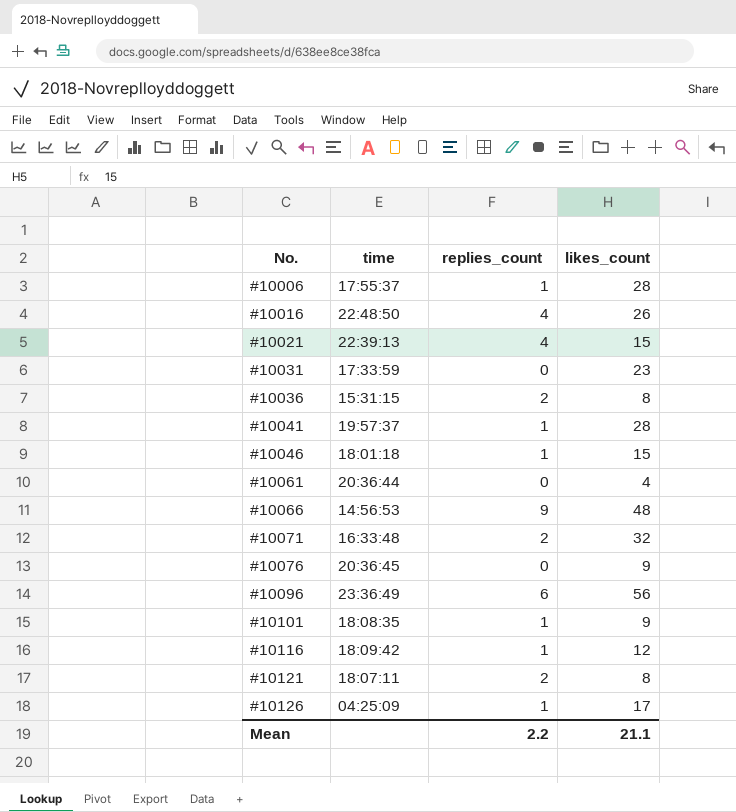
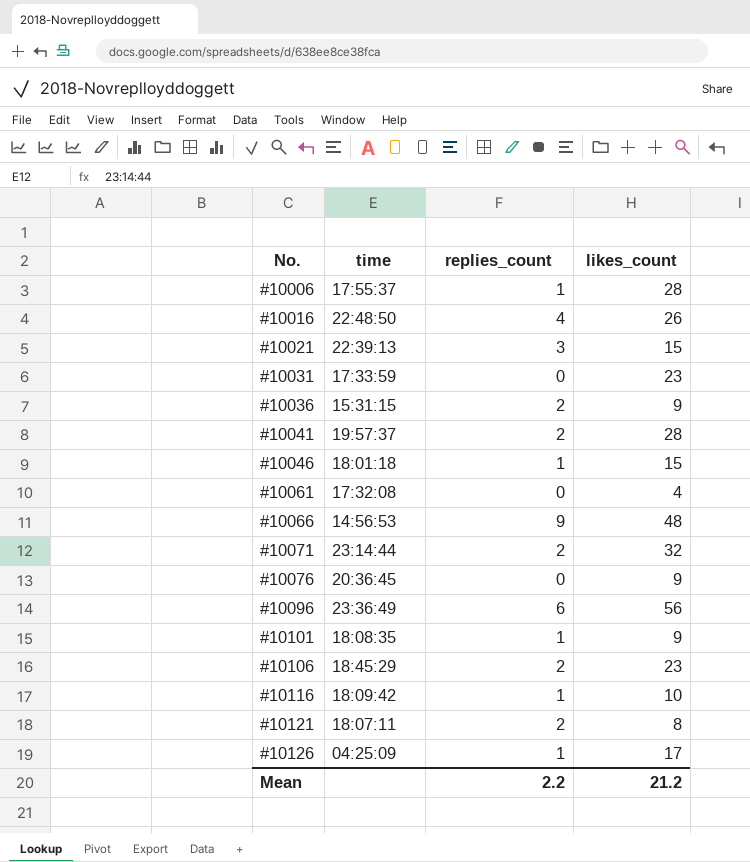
#10021 | replies_count: 4 -> 3
#10036 | likes_count: 8 -> 9
#10041 | replies_count: 1 -> 2
#10061 | time: 20:36:44 -> 17:32:08
#10071 | time: 16:33:48 -> 23:14:44
row #10106: none -> 18:45:29 | 2 | 23
#10116 | likes_count: 12 -> 10
Mean | likes_count: 21.1 -> 21.2

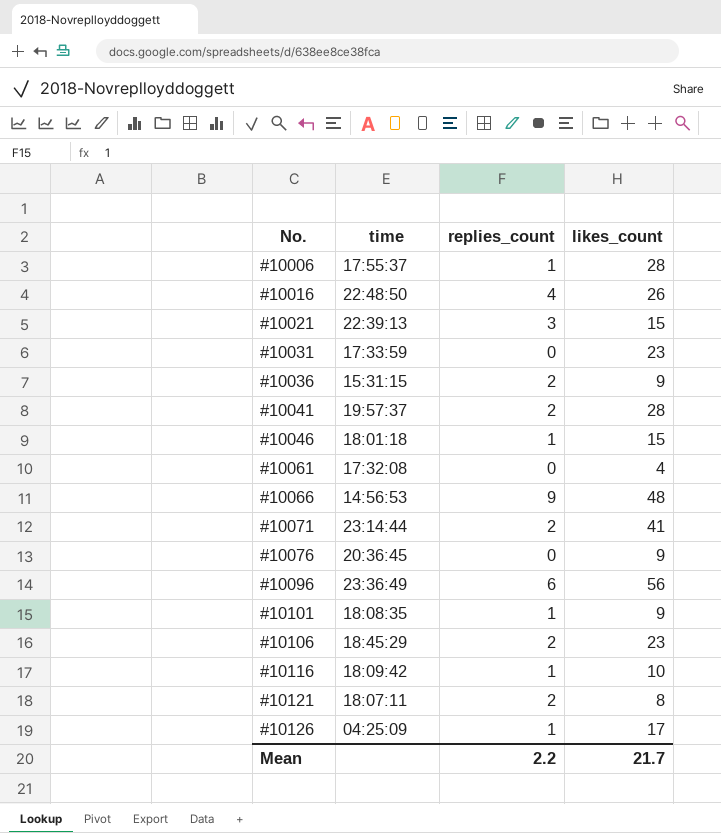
#10071 | likes_count: 32 -> 41
Mean | likes_count: 21.2 -> 21.7

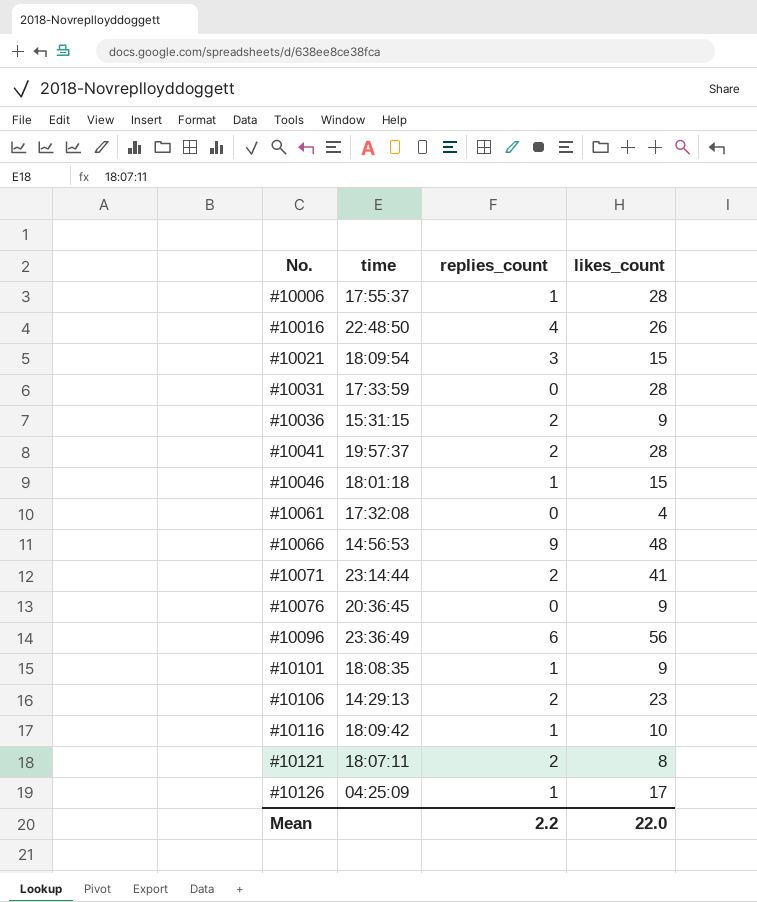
#10021 | time: 22:39:13 -> 18:09:54
#10031 | likes_count: 23 -> 28
#10106 | time: 18:45:29 -> 14:29:13
Mean | likes_count: 21.7 -> 22.0

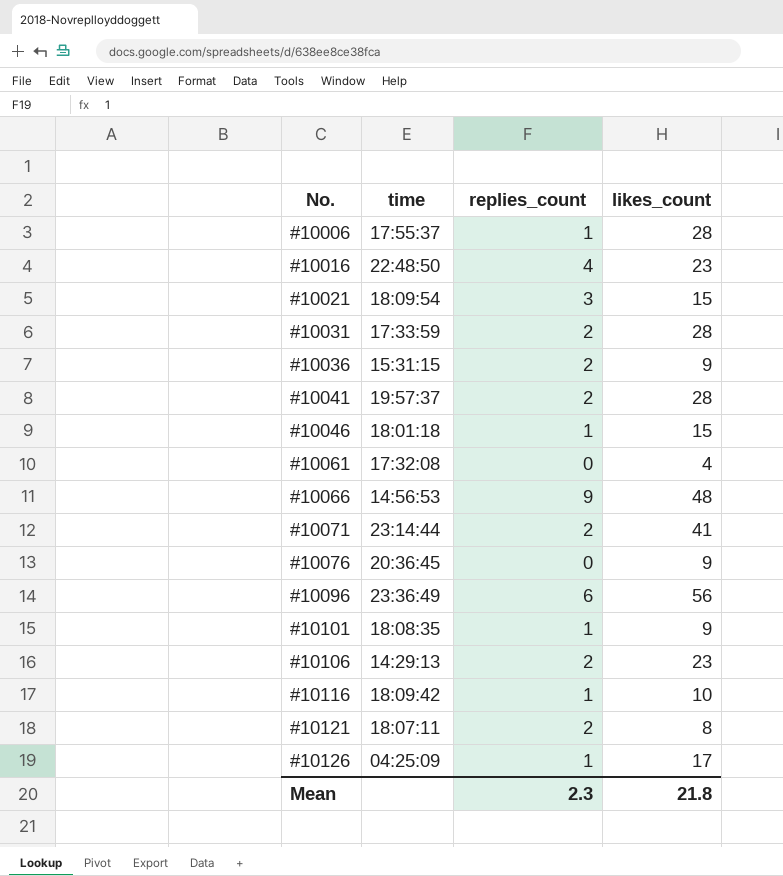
#10016 | likes_count: 26 -> 23
#10031 | replies_count: 0 -> 2
Mean | replies_count: 2.2 -> 2.3
Mean | likes_count: 22.0 -> 21.8

